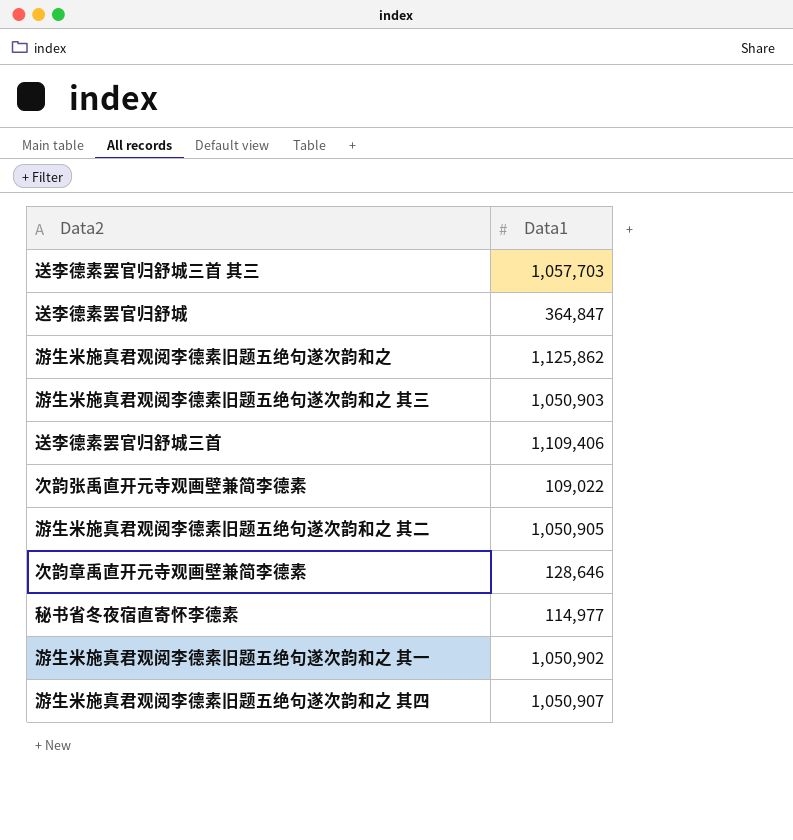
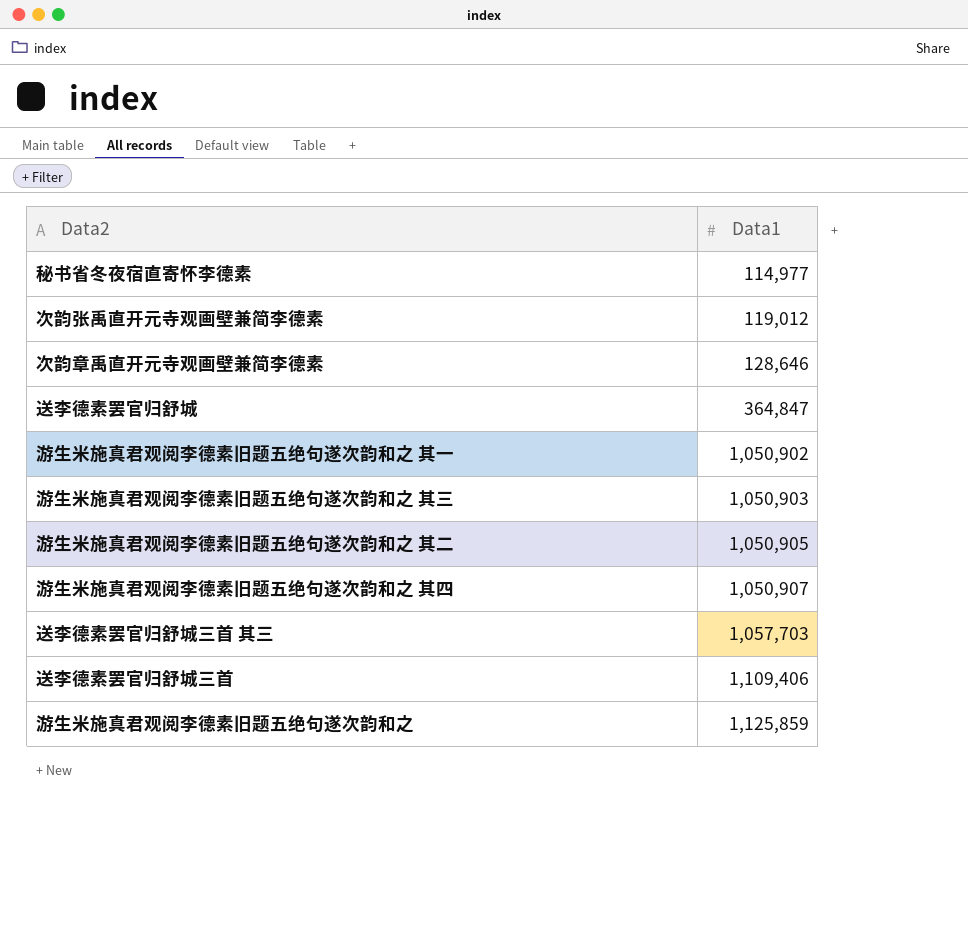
row order: none -> Data1 ascending
次韵张禹直开元寺观画壁兼简李德素 | Data1: 109,022 -> 119,012
游生米施真君观阅李德素旧题五绝句遂次韵和之 | Data1: 1,125,862 -> 1,125,859

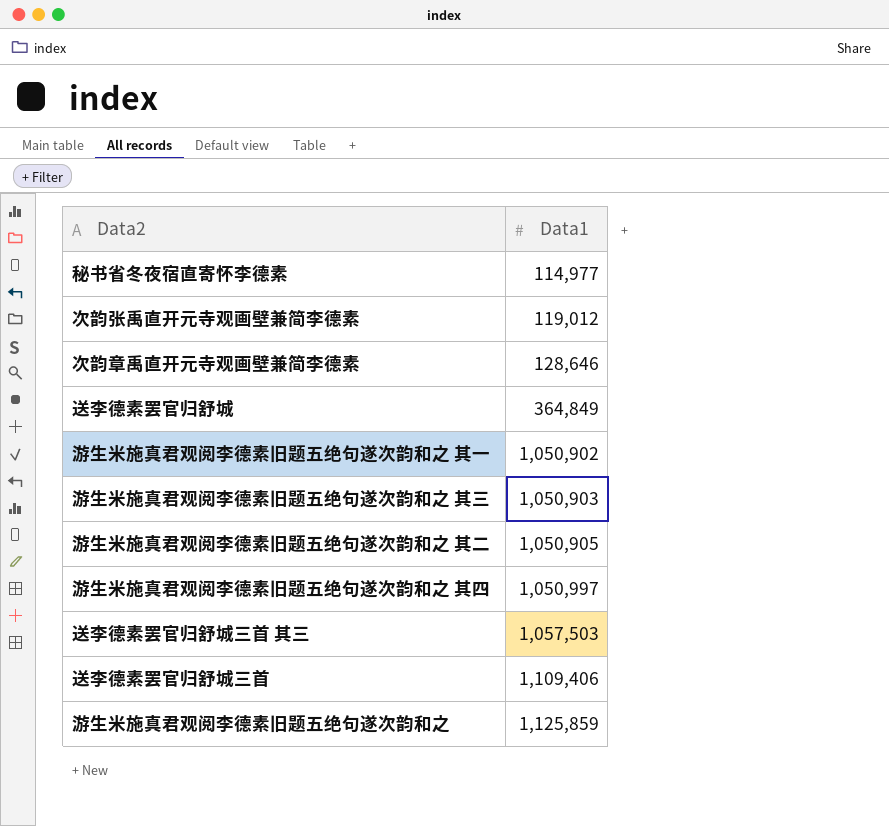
送李德素罢官归舒城 | Data1: 364,847 -> 364,849
游生米施真君观阅李德素旧题五绝句遂次韵和之 其四 | Data1: 1,050,907 -> 1,050,997
送李德素罢官归舒城三首 其三 | Data1: 1,057,703 -> 1,057,503

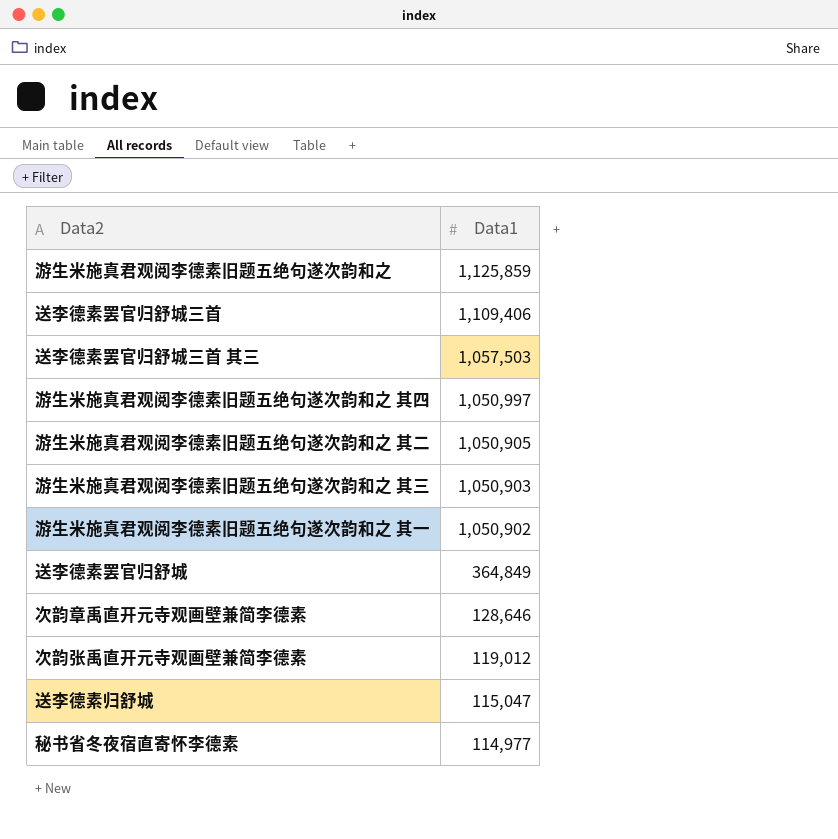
row order: Data1 ascending -> Data1 descending
row 送李德素归舒城: none -> 115,047

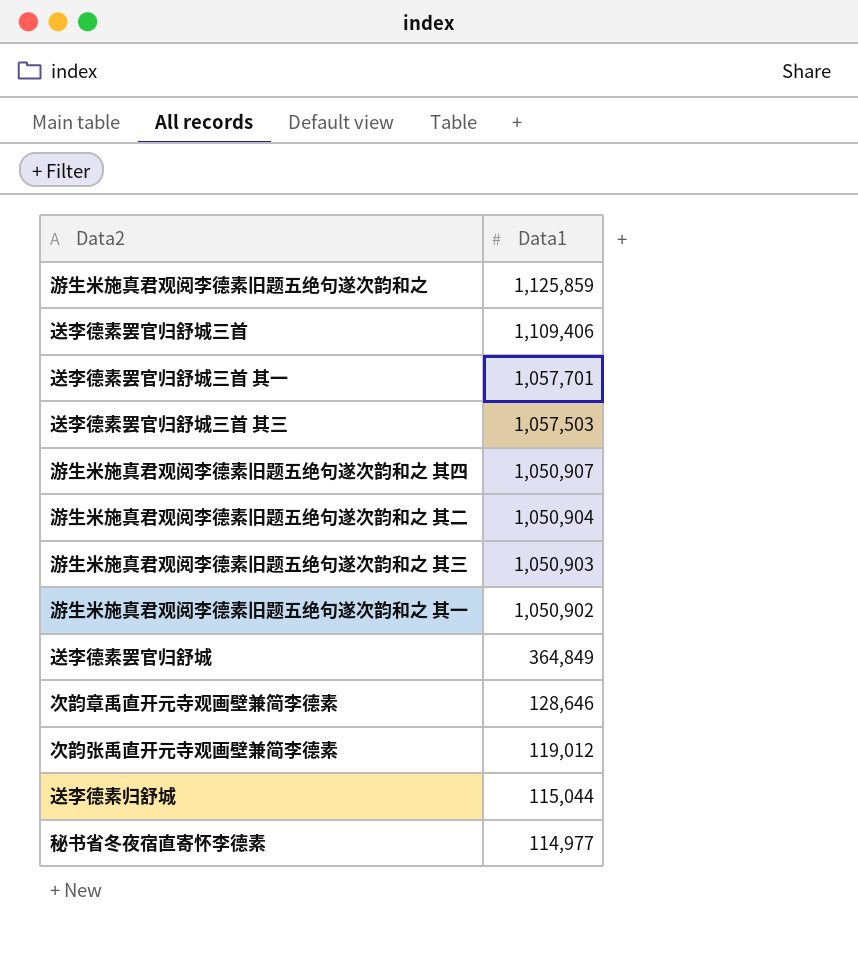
row 送李德素罢官归舒城三首 其一: none -> 1,057,701
游生米施真君观阅李德素旧题五绝句遂次韵和之 其四 | Data1: 1,050,997 -> 1,050,907
游生米施真君观阅李德素旧题五绝句遂次韵和之 其二 | Data1: 1,050,905 -> 1,050,904
送李德素归舒城 | Data1: 115,047 -> 115,044

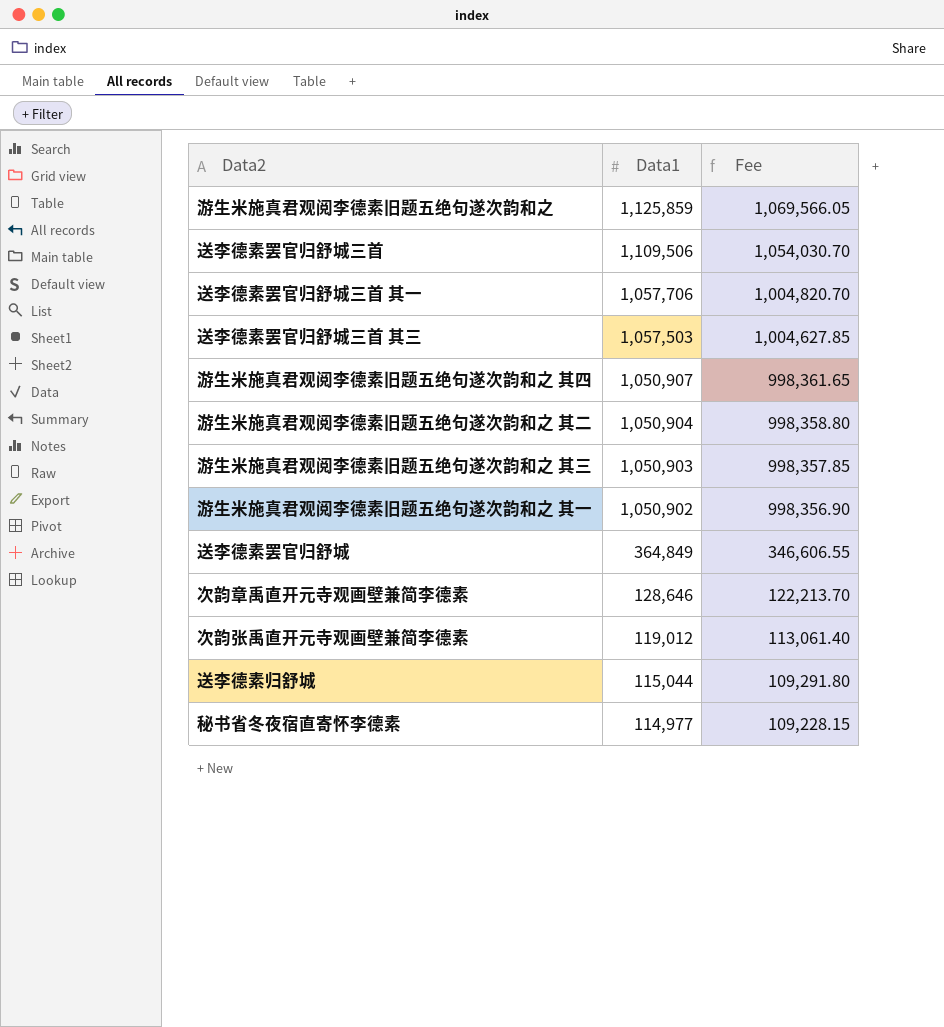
column Fee | formula: none -> [Data1] * 0.95
送李德素罢官归舒城三首 | Data1: 1,109,406 -> 1,109,506
送李德素罢官归舒城三首 其一 | Data1: 1,057,701 -> 1,057,706

